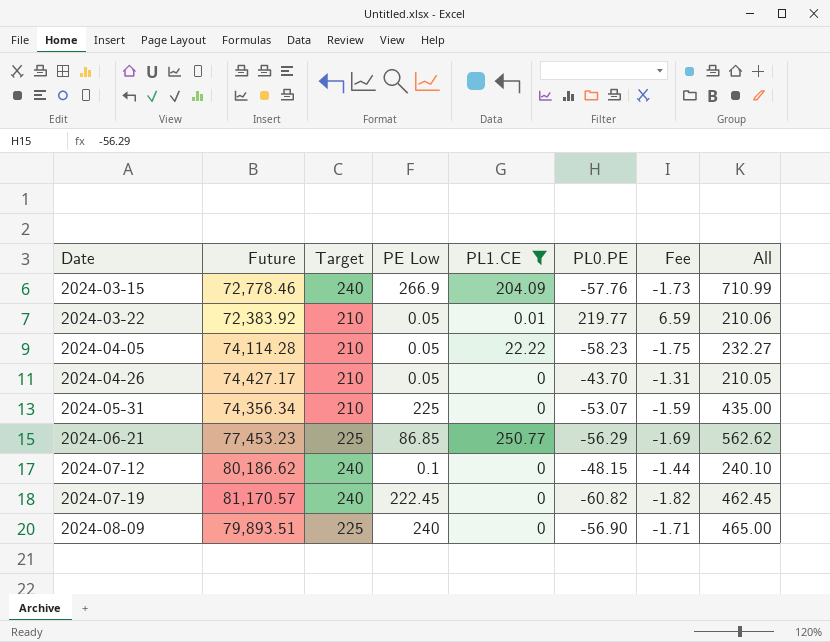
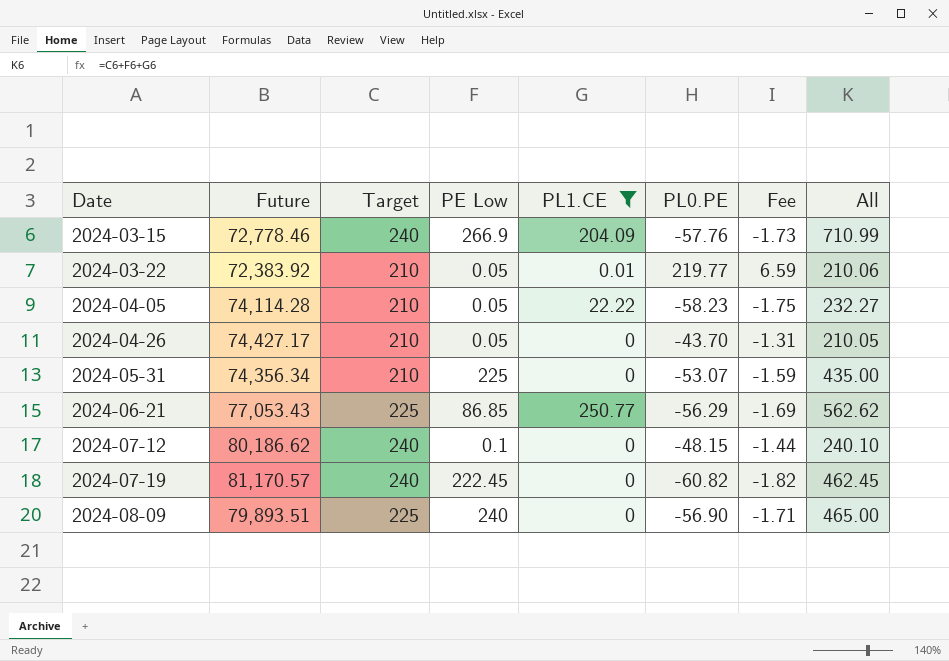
2024-06-21 | Future: 77,453.23 -> 77,053.43

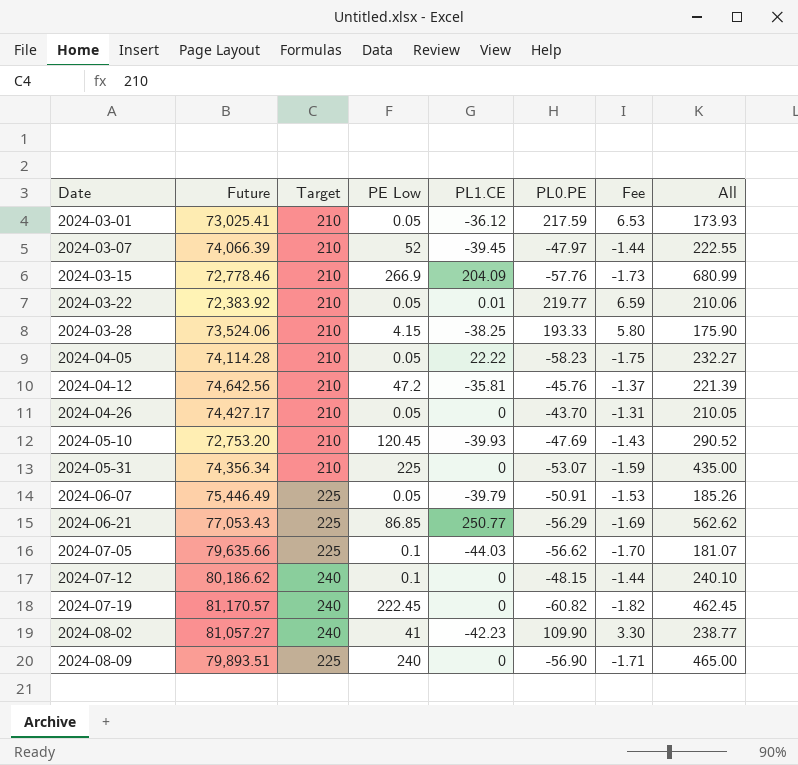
filter: PL1.CE >= 0 -> none
2024-03-15 | Target: 240 -> 210
2024-03-15 | All: 710.99 -> 680.99

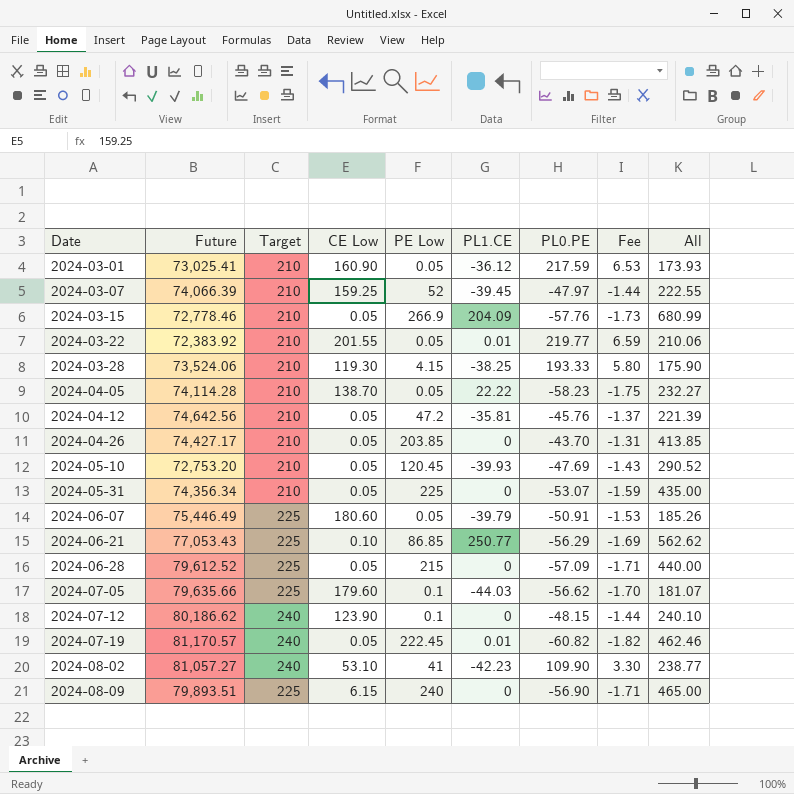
column CE Low | position: none -> 4
2024-04-26 | PE Low: 0.05 -> 203.85
2024-04-26 | All: 210.05 -> 413.85
row 2024-06-28: none -> 79,612.52 | 225 | 0.05 | 215 | 0 | -57.09 | -1.71 | 440.00
2024-07-19 | PL1.CE: 0 -> 0.01
2024-07-19 | All: 462.45 -> 462.46

